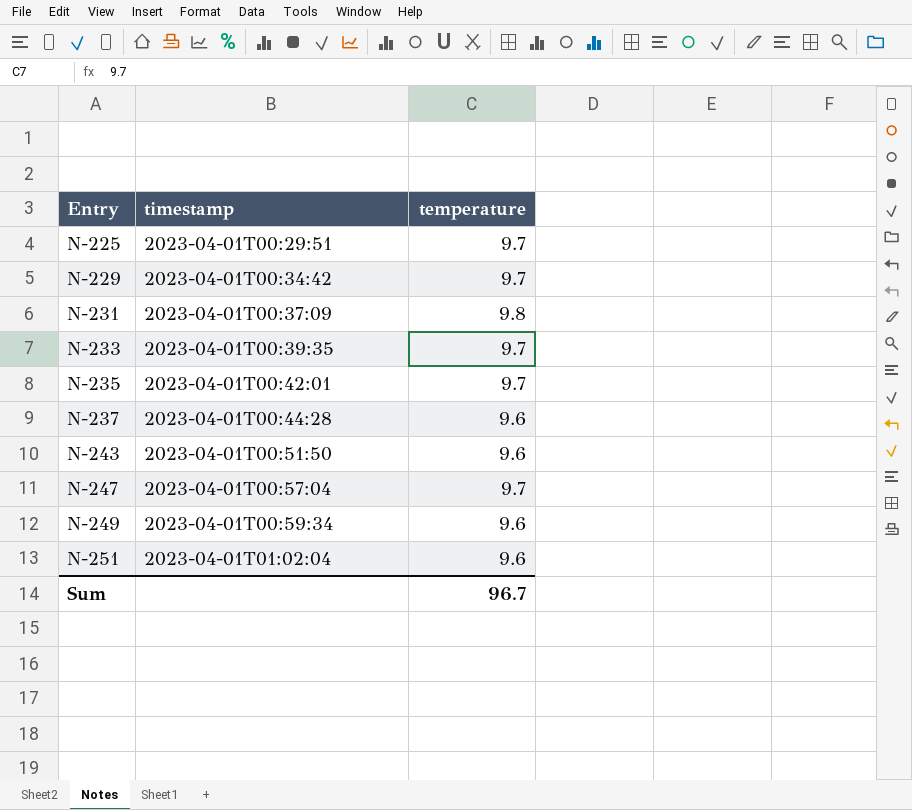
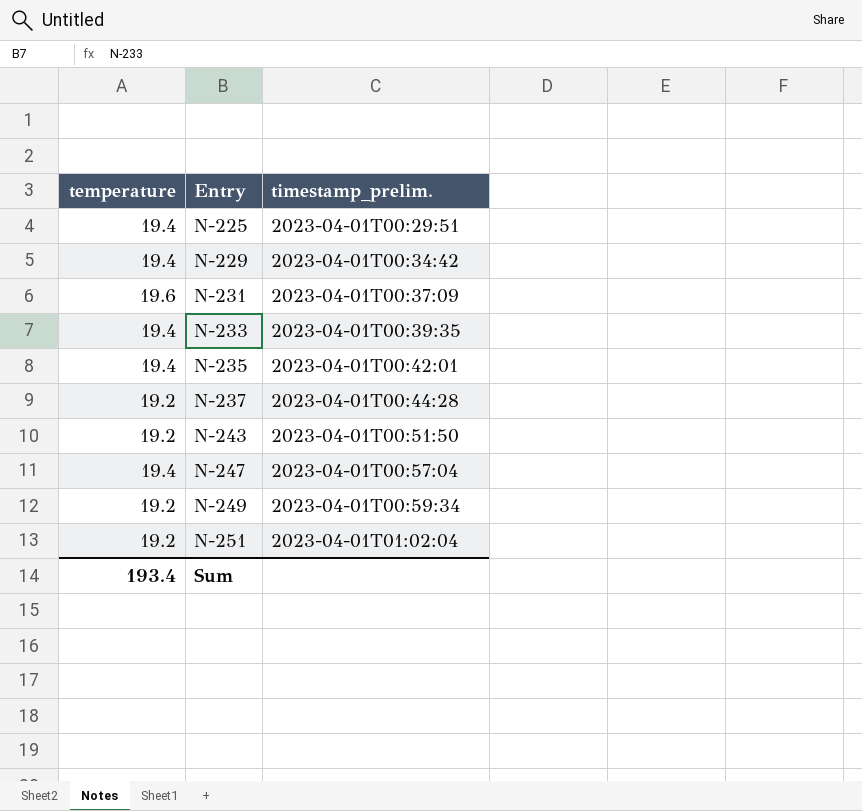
column temperature | position: 3 -> 1
column name: timestamp -> timestamp_prelim.
N-225 | temperature: 9.7 -> 19.4
N-229 | temperature: 9.7 -> 19.4
N-231 | temperature: 9.8 -> 19.6
N-233 | temperature: 9.7 -> 19.4
N-235 | temperature: 9.7 -> 19.4
N-237 | temperature: 9.6 -> 19.2
N-243 | temperature: 9.6 -> 19.2
N-247 | temperature: 9.7 -> 19.4
N-249 | temperature: 9.6 -> 19.2
N-251 | temperature: 9.6 -> 19.2
Sum | temperature: 96.7 -> 193.4

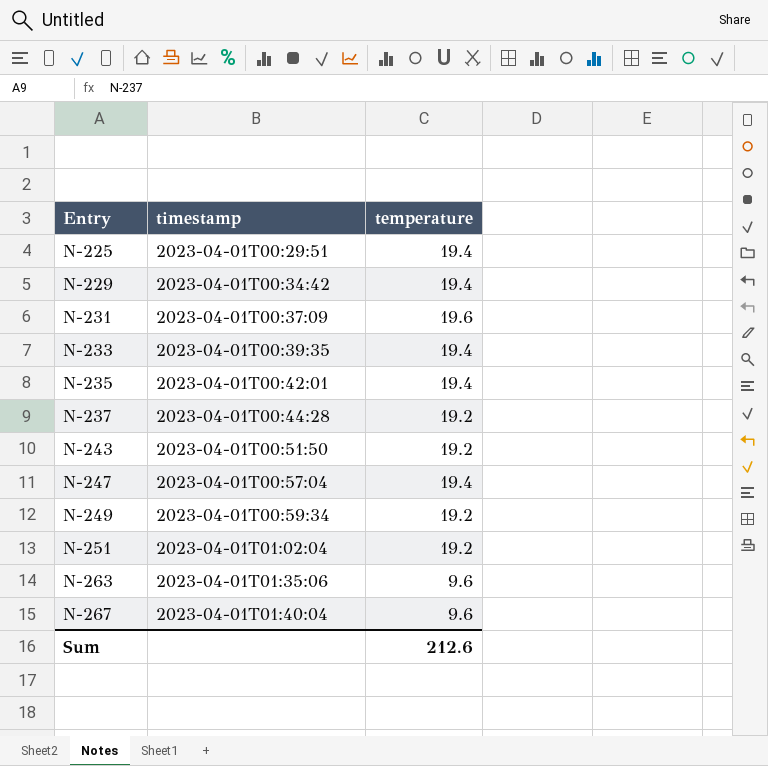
column name: timestamp_prelim. -> timestamp
column temperature | position: 1 -> 3
row N-263: none -> 2023-04-01T01:35:06 | 9.6
row N-267: none -> 2023-04-01T01:40:04 | 9.6
Sum | temperature: 193.4 -> 212.6

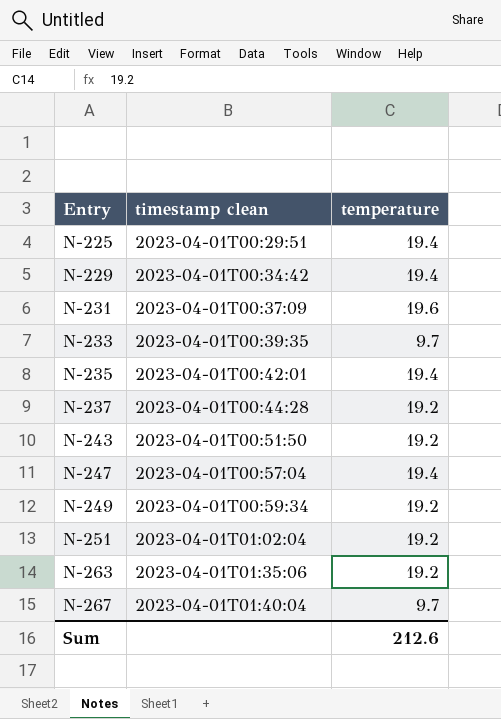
column name: timestamp -> timestamp clean
N-233 | temperature: 19.4 -> 9.7
N-263 | temperature: 9.6 -> 19.2
N-267 | temperature: 9.6 -> 9.7

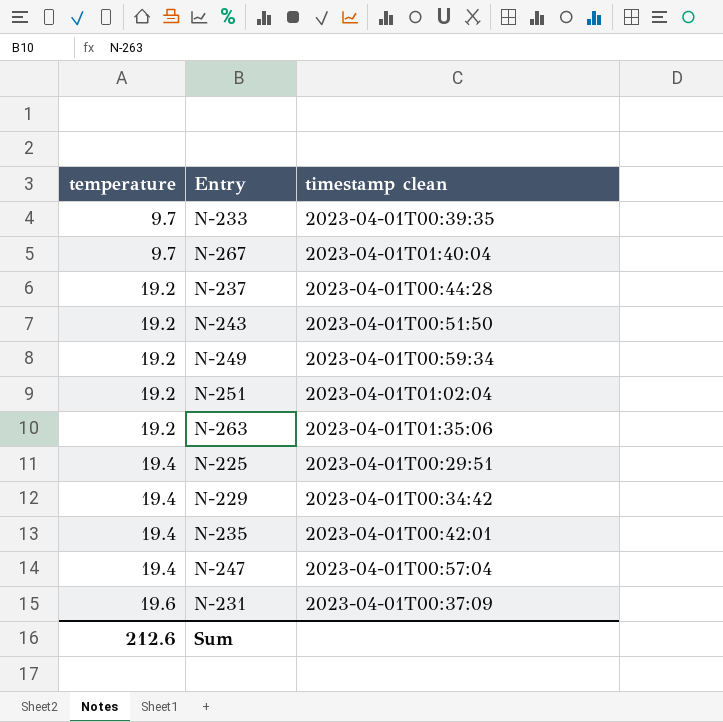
row order: Entry ascending -> temperature ascending
column temperature | position: 3 -> 1

